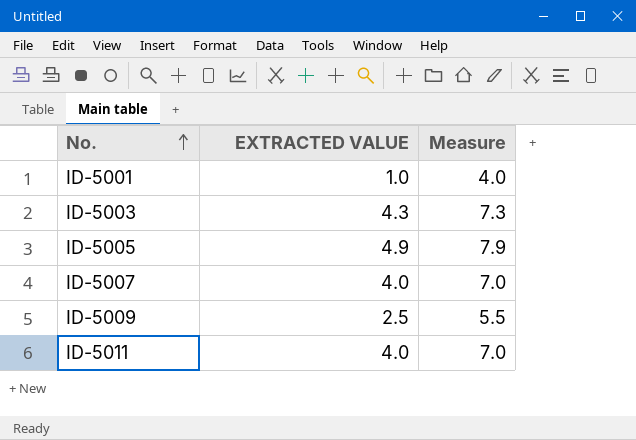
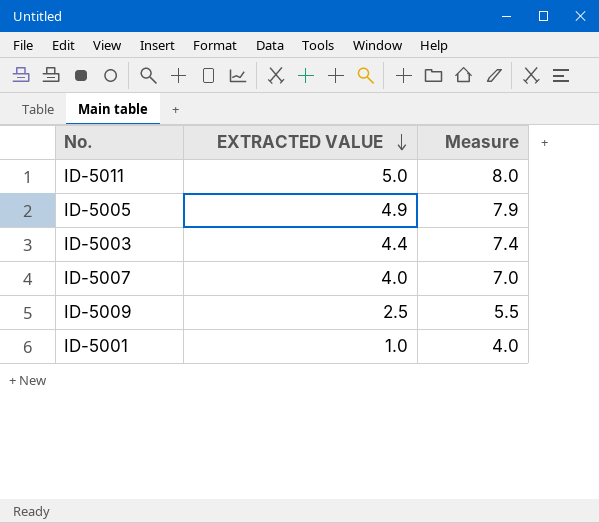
row order: No. ascending -> EXTRACTED VALUE descending
ID-5011 | EXTRACTED VALUE: 4.0 -> 5.0
ID-5011 | Measure: 7.0 -> 8.0
ID-5003 | EXTRACTED VALUE: 4.3 -> 4.4
ID-5003 | Measure: 7.3 -> 7.4

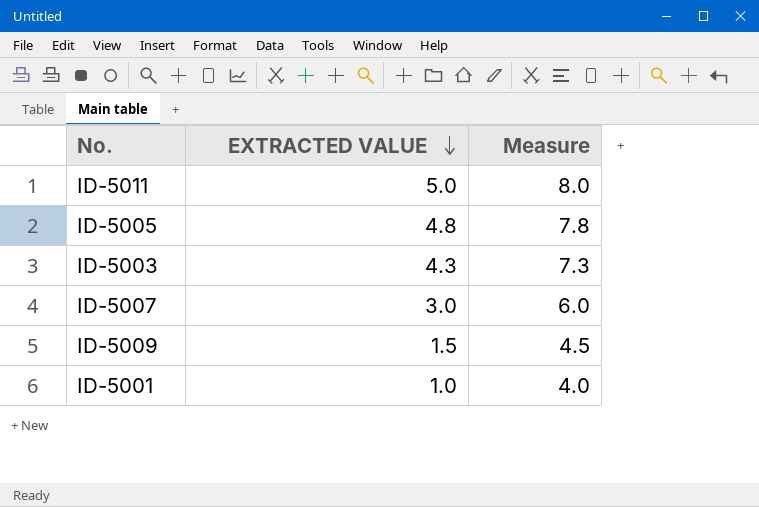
ID-5005 | EXTRACTED VALUE: 4.9 -> 4.8
ID-5005 | Measure: 7.9 -> 7.8
ID-5003 | EXTRACTED VALUE: 4.4 -> 4.3
ID-5003 | Measure: 7.4 -> 7.3
ID-5007 | EXTRACTED VALUE: 4.0 -> 3.0
ID-5007 | Measure: 7.0 -> 6.0
ID-5009 | EXTRACTED VALUE: 2.5 -> 1.5
ID-5009 | Measure: 5.5 -> 4.5

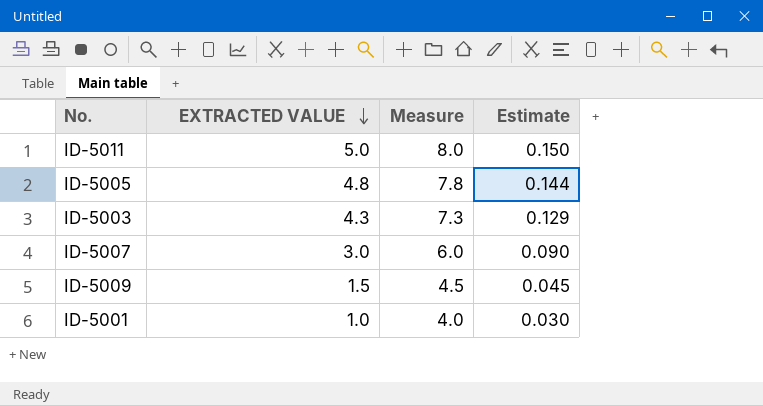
column Estimate | formula: none -> [EXTRACTED VALUE] * 0.03

